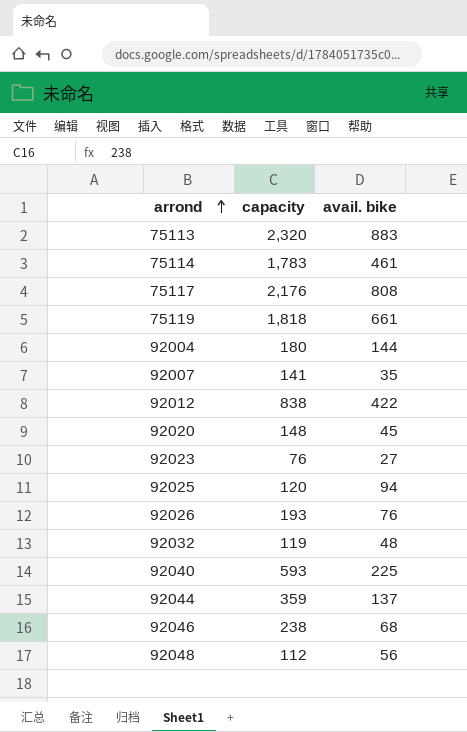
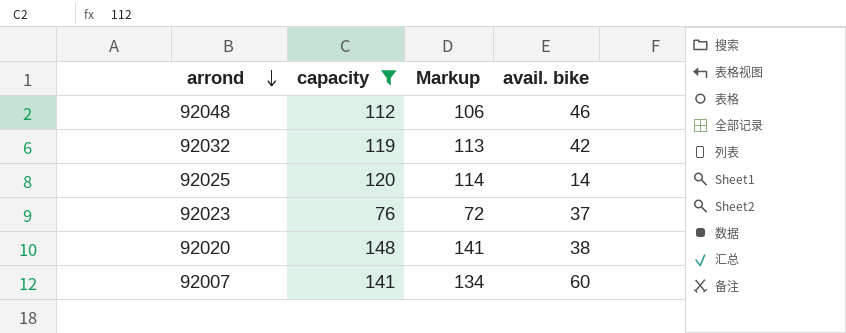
filter: none -> capacity <= 148
row order: arrond ascending -> arrond descending
column Markup | formula: none -> [capacity] * 0.95
92048 | avail. bike: 56 -> 46
92032 | avail. bike: 48 -> 42
92025 | avail. bike: 94 -> 14
92023 | avail. bike: 27 -> 37
92020 | avail. bike: 45 -> 38
92007 | avail. bike: 35 -> 60

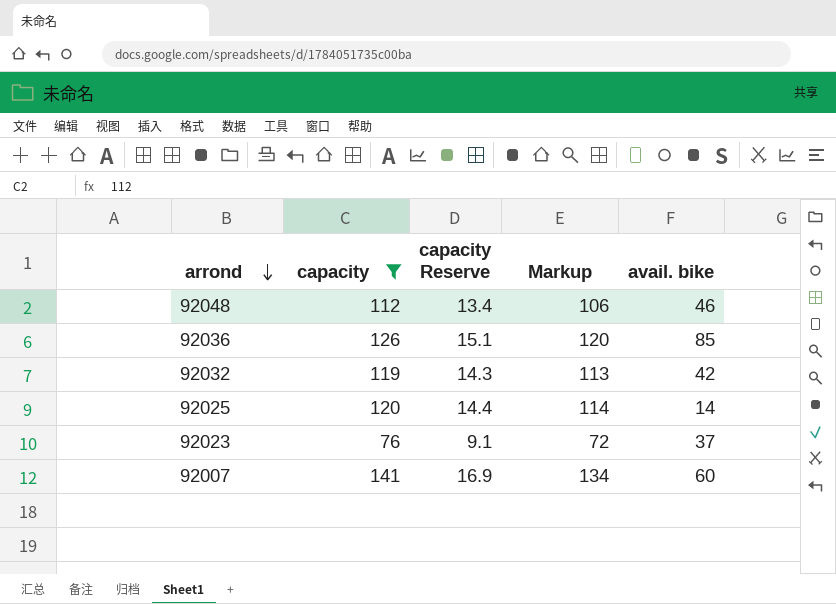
column capacity Reserve | formula: none -> [capacity] * 0.12
row 92020: 148 | 141 | 38 -> none
row 92036: none -> 126 | 15.1 | 120 | 85

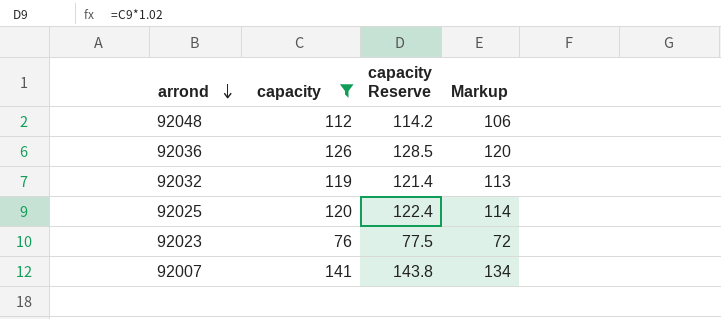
column avail. bike | position: 5 -> none
column capacity Reserve | formula: [capacity] * 0.12 -> [capacity] * 1.02

